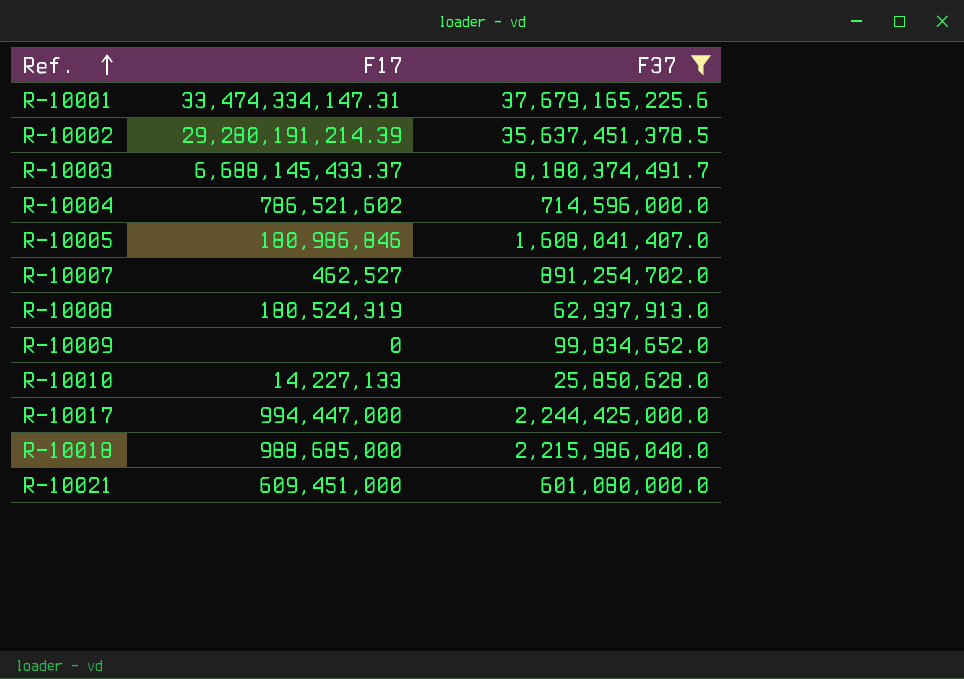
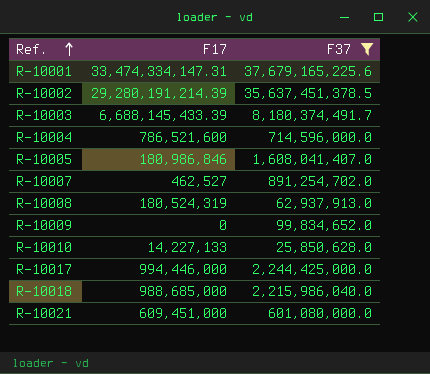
R-10003 | F17: 6,688,145,433.37 -> 6,688,145,433.39
R-10004 | F17: 786,521,602 -> 786,521,600
R-10017 | F17: 994,447,000 -> 994,446,000

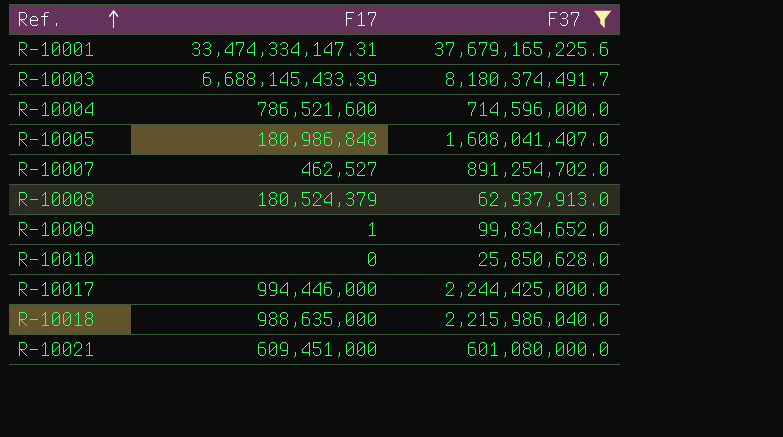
row R-10002: 29,280,191,214.39 | 35,637,451,378.5 -> none
R-10005 | F17: 180,986,846 -> 180,986,848
R-10008 | F17: 180,524,319 -> 180,524,379
R-10009 | F17: 0 -> 1
R-10010 | F17: 14,227,133 -> 0
R-10018 | F17: 988,685,000 -> 988,635,000

